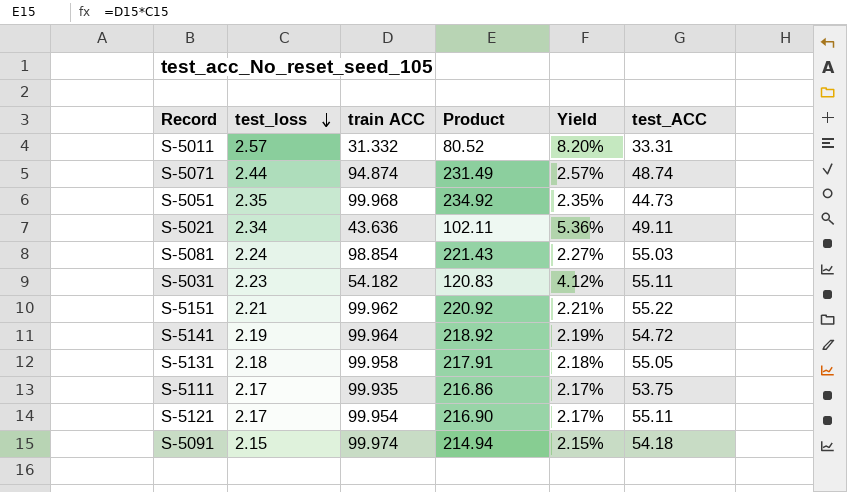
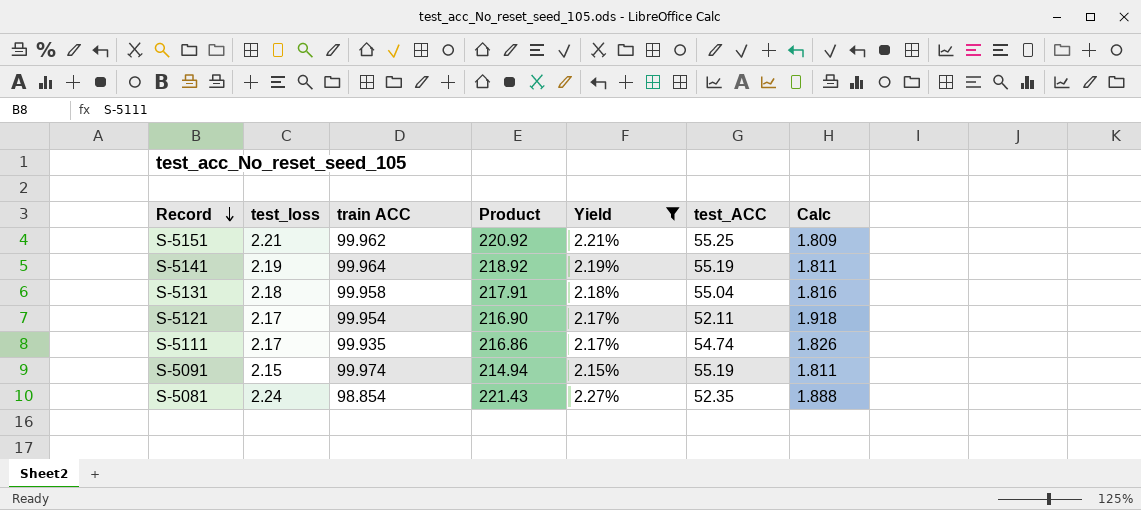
filter: none -> Yield <= 2.27%
row order: test_loss descending -> Record descending
column Calc | formula: none -> [train ACC] / [test_ACC]
S-5151 | test_ACC: 55.22 -> 55.25
S-5141 | test_ACC: 54.72 -> 55.19
S-5131 | test_ACC: 55.05 -> 55.04
S-5121 | test_ACC: 55.11 -> 52.11
S-5111 | test_ACC: 53.75 -> 54.74
S-5091 | test_ACC: 54.18 -> 55.19
S-5081 | test_ACC: 55.03 -> 52.35

